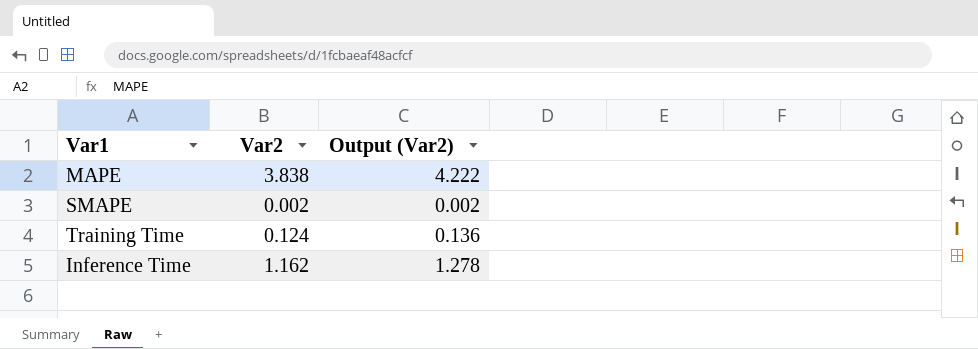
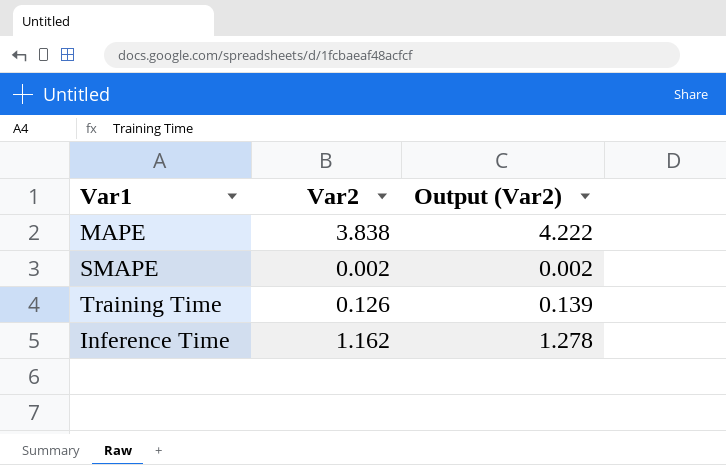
Training Time | Var2: 0.124 -> 0.126
Training Time | Output (Var2): 0.136 -> 0.139

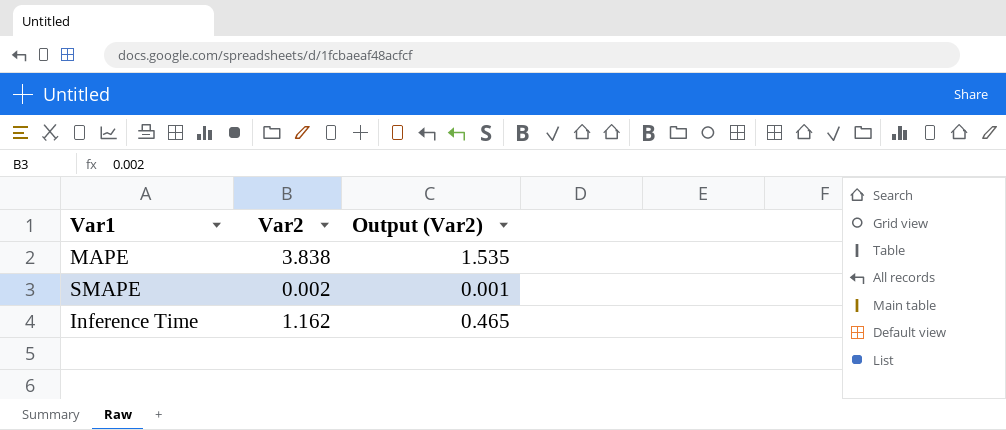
column Output (Var2) | formula: [Var2] * 1.1 -> [Var2] * 0.4
row Training Time: 0.126 | 0.139 -> none

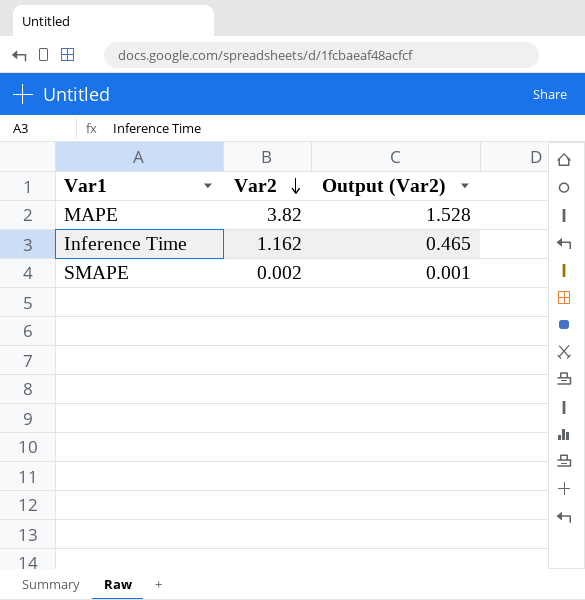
row order: none -> Var2 descending
MAPE | Var2: 3.838 -> 3.82
MAPE | Output (Var2): 1.535 -> 1.528

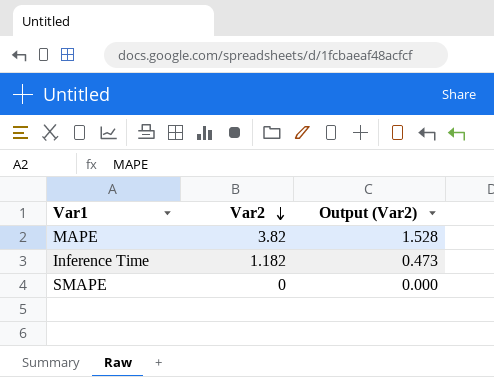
Inference Time | Var2: 1.162 -> 1.182
Inference Time | Output (Var2): 0.465 -> 0.473
SMAPE | Var2: 0.002 -> 0
SMAPE | Output (Var2): 0.001 -> 0.000

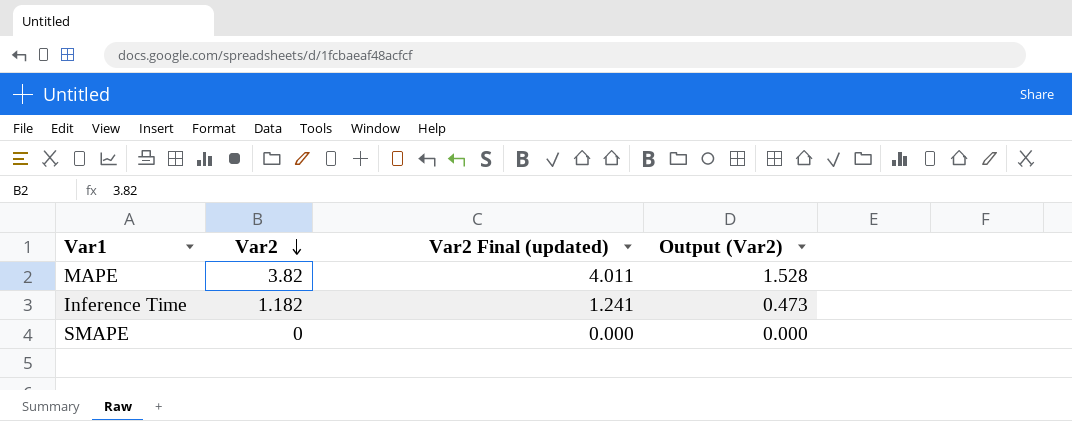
column Var2 Final (updated) | formula: none -> [Var2] * 1.05

